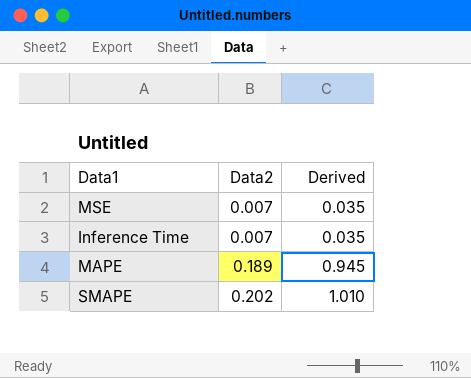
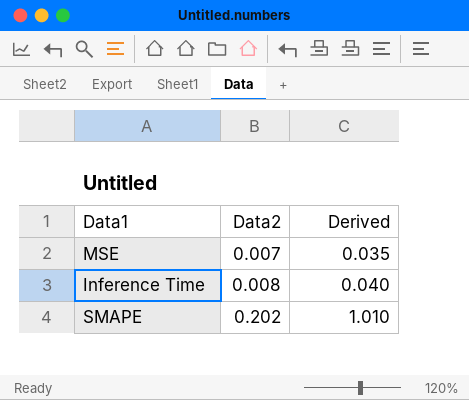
row MAPE: 0.189 | 0.945 -> none
Inference Time | Data2: 0.007 -> 0.008
Inference Time | Derived: 0.035 -> 0.040

